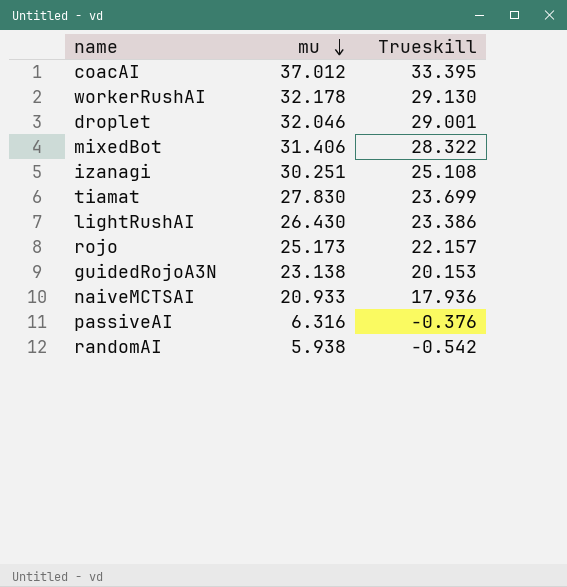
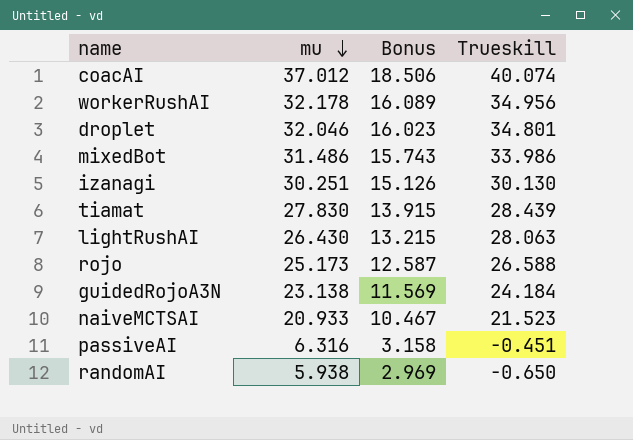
column Bonus | formula: none -> [mu] * 0.5
coacAI | Trueskill: 33.395 -> 40.074
workerRushAI | Trueskill: 29.130 -> 34.956
droplet | Trueskill: 29.001 -> 34.801
mixedBot | mu: 31.406 -> 31.486
mixedBot | Trueskill: 28.322 -> 33.986
izanagi | Trueskill: 25.108 -> 30.130
tiamat | Trueskill: 23.699 -> 28.439
lightRushAI | Trueskill: 23.386 -> 28.063
rojo | Trueskill: 22.157 -> 26.588
guidedRojoA3N | Trueskill: 20.153 -> 24.184
naiveMCTSAI | Trueskill: 17.936 -> 21.523
passiveAI | Trueskill: -0.376 -> -0.451
randomAI | Trueskill: -0.542 -> -0.650

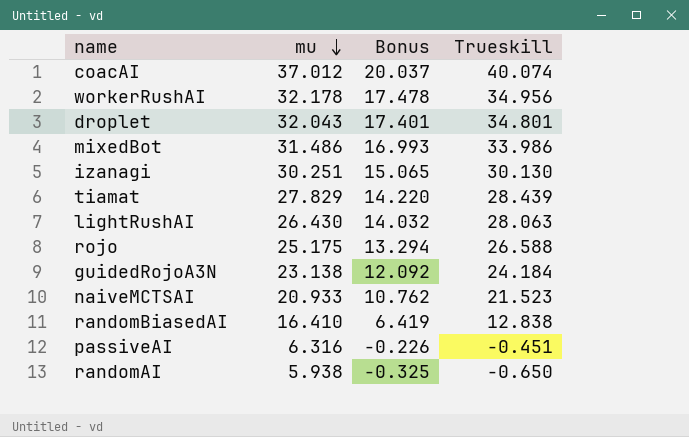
column Bonus | formula: [mu] * 0.5 -> [Trueskill] * 0.5
droplet | mu: 32.046 -> 32.043
tiamat | mu: 27.830 -> 27.829
rojo | mu: 25.173 -> 25.175
row randomBiasedAI: none -> 16.410 | 6.419 | 12.838

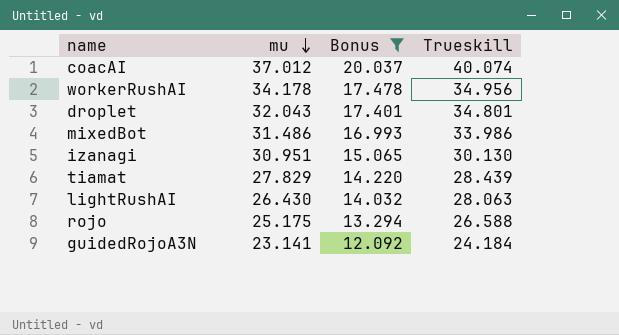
filter: none -> Bonus >= 12.092
workerRushAI | mu: 32.178 -> 34.178
izanagi | mu: 30.251 -> 30.951
guidedRojoA3N | mu: 23.138 -> 23.141

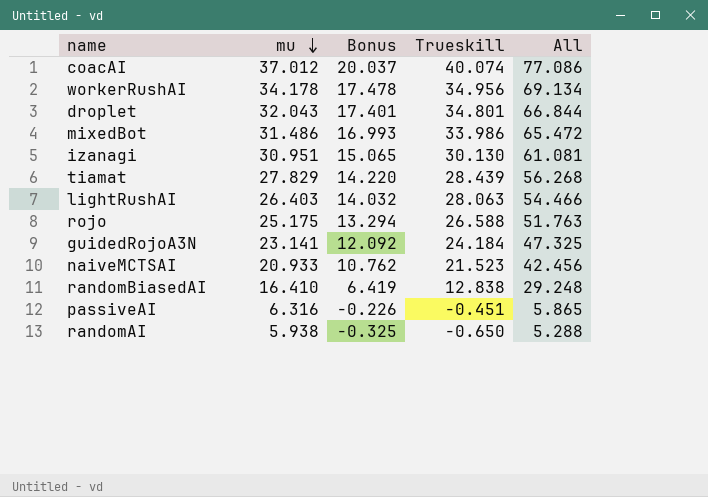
filter: Bonus >= 12.092 -> none
column All | formula: none -> [mu] + [Trueskill]
lightRushAI | mu: 26.430 -> 26.403

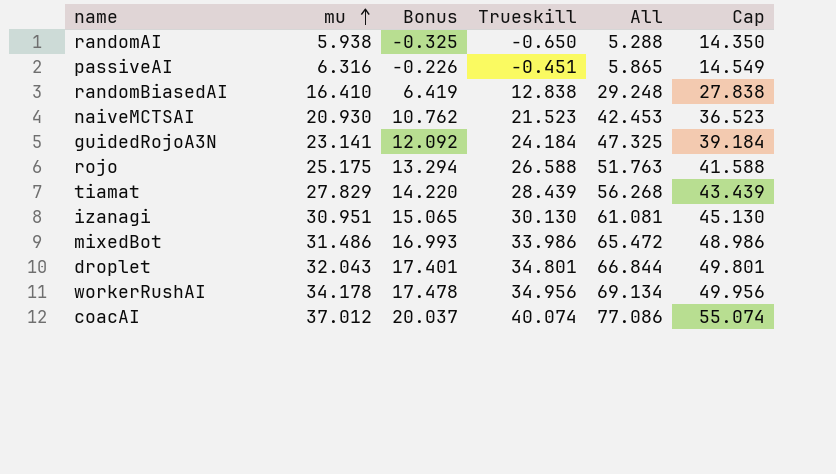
row order: mu descending -> mu ascending
column Cap | formula: none -> [Trueskill] + 15
row lightRushAI: 26.403 | 14.032 | 28.063 | 54.466 -> none
naiveMCTSAI | mu: 20.933 -> 20.930
naiveMCTSAI | All: 42.456 -> 42.453

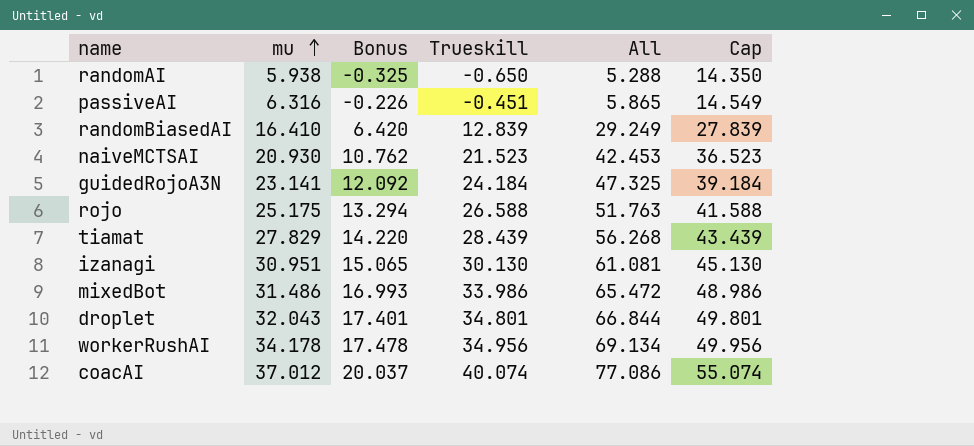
randomBiasedAI | Bonus: 6.419 -> 6.420
randomBiasedAI | Trueskill: 12.838 -> 12.839
randomBiasedAI | All: 29.248 -> 29.249
randomBiasedAI | Cap: 27.838 -> 27.839

